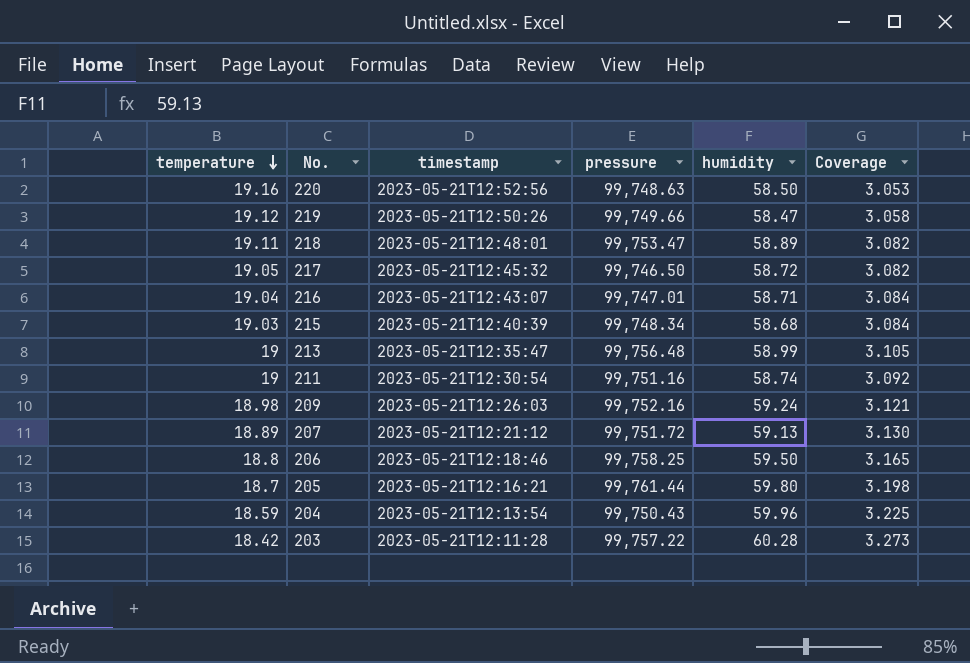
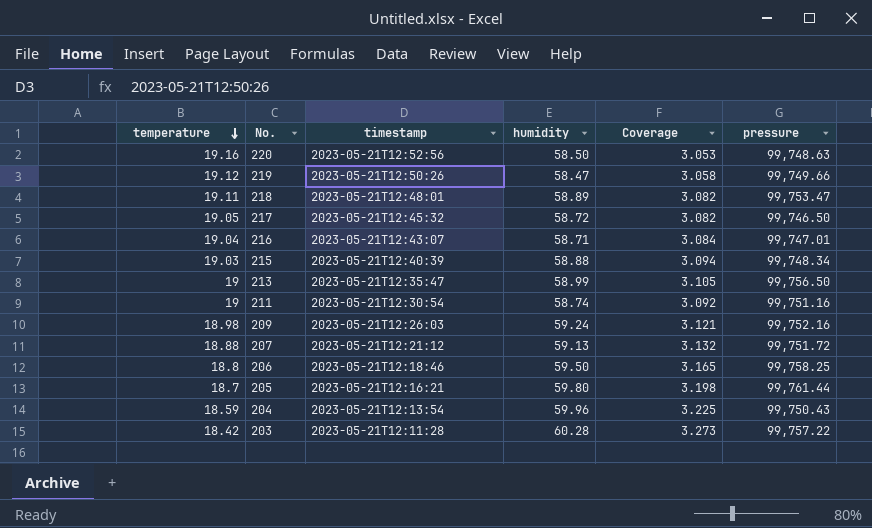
column pressure | position: 4 -> 6
215 | humidity: 58.68 -> 58.88
215 | Coverage: 3.084 -> 3.094
213 | pressure: 99,756.48 -> 99,756.50
207 | temperature: 18.89 -> 18.88
207 | Coverage: 3.130 -> 3.132

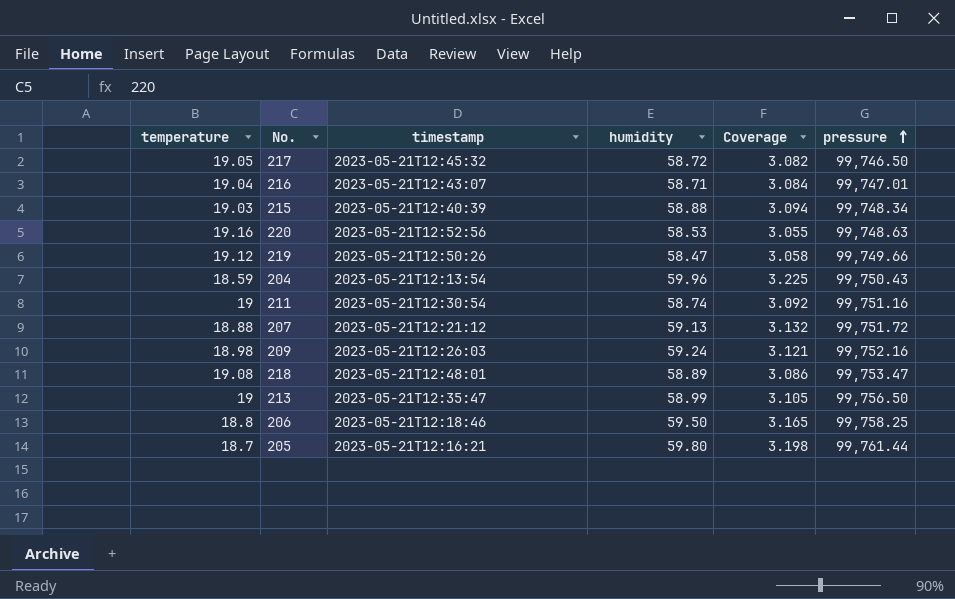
row order: temperature descending -> pressure ascending
row 203: 18.42 | 2023-05-21T12:11:28 | 60.28 | 3.273 | 99,757.22 -> none
220 | humidity: 58.50 -> 58.53
220 | Coverage: 3.053 -> 3.055
218 | temperature: 19.11 -> 19.08
218 | Coverage: 3.082 -> 3.086

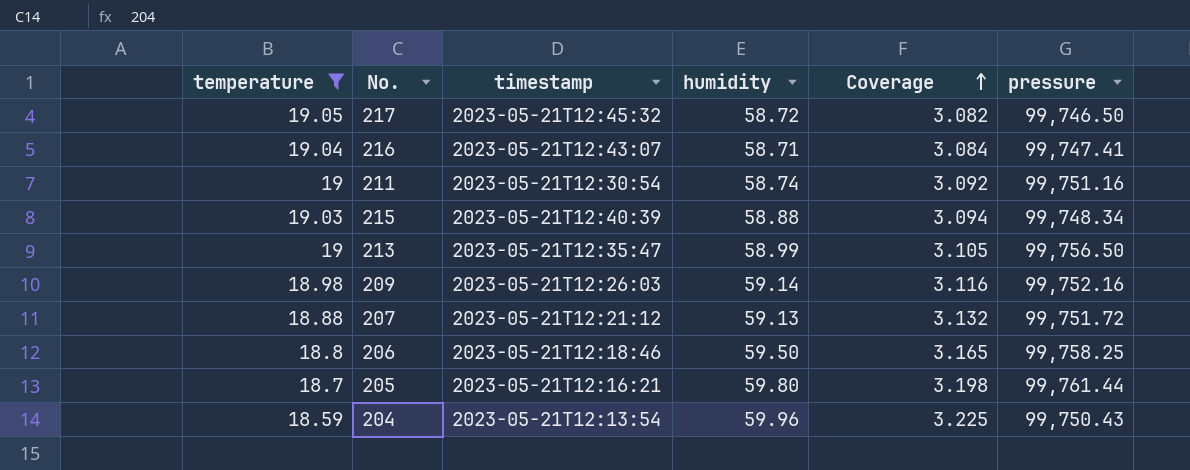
filter: none -> temperature <= 19.05
row order: pressure ascending -> Coverage ascending
216 | pressure: 99,747.01 -> 99,747.41
209 | humidity: 59.24 -> 59.14
209 | Coverage: 3.121 -> 3.116

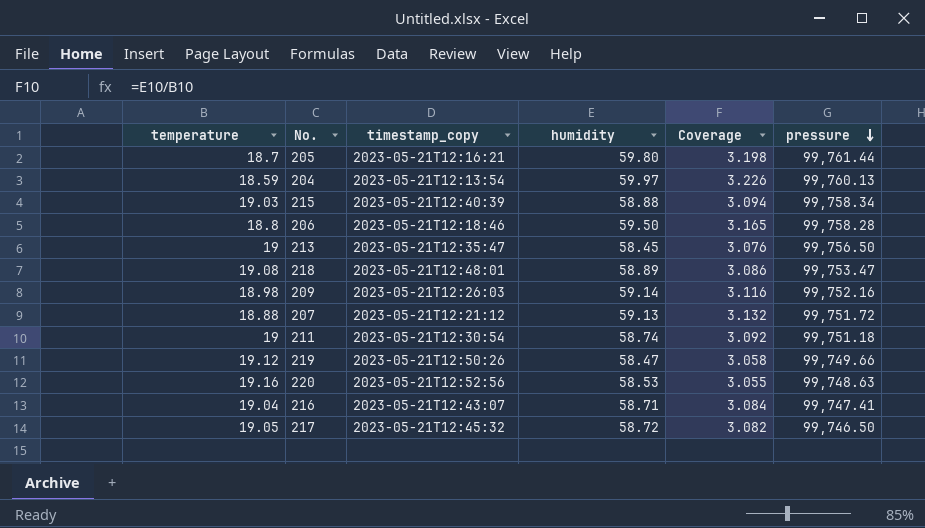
filter: temperature <= 19.05 -> none
row order: Coverage ascending -> pressure descending
column name: timestamp -> timestamp_copy
204 | humidity: 59.96 -> 59.97
204 | Coverage: 3.225 -> 3.226
204 | pressure: 99,750.43 -> 99,760.13
215 | pressure: 99,748.34 -> 99,758.34
206 | pressure: 99,758.25 -> 99,758.28
213 | humidity: 58.99 -> 58.45
213 | Coverage: 3.105 -> 3.076
211 | pressure: 99,751.16 -> 99,751.18

